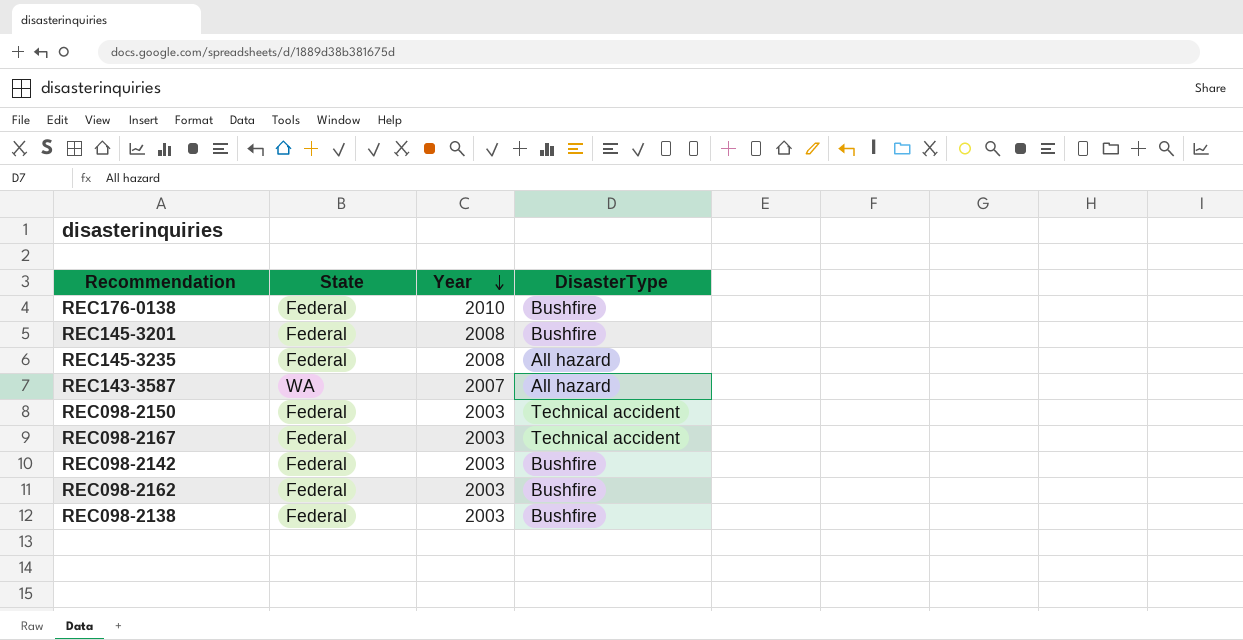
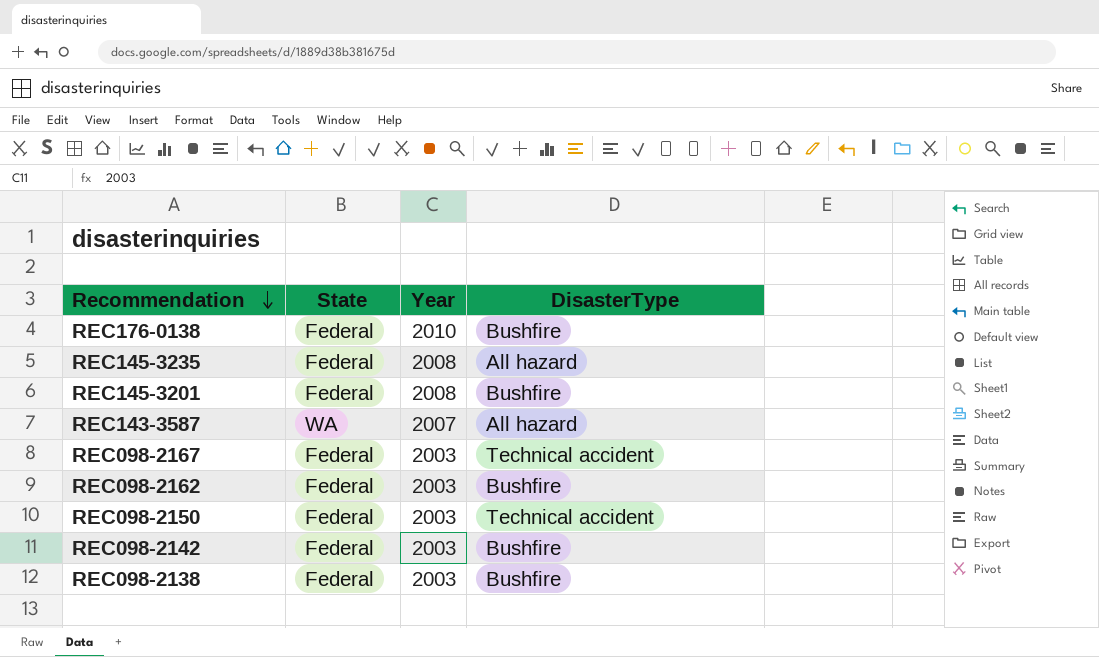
row order: Year descending -> Recommendation descending

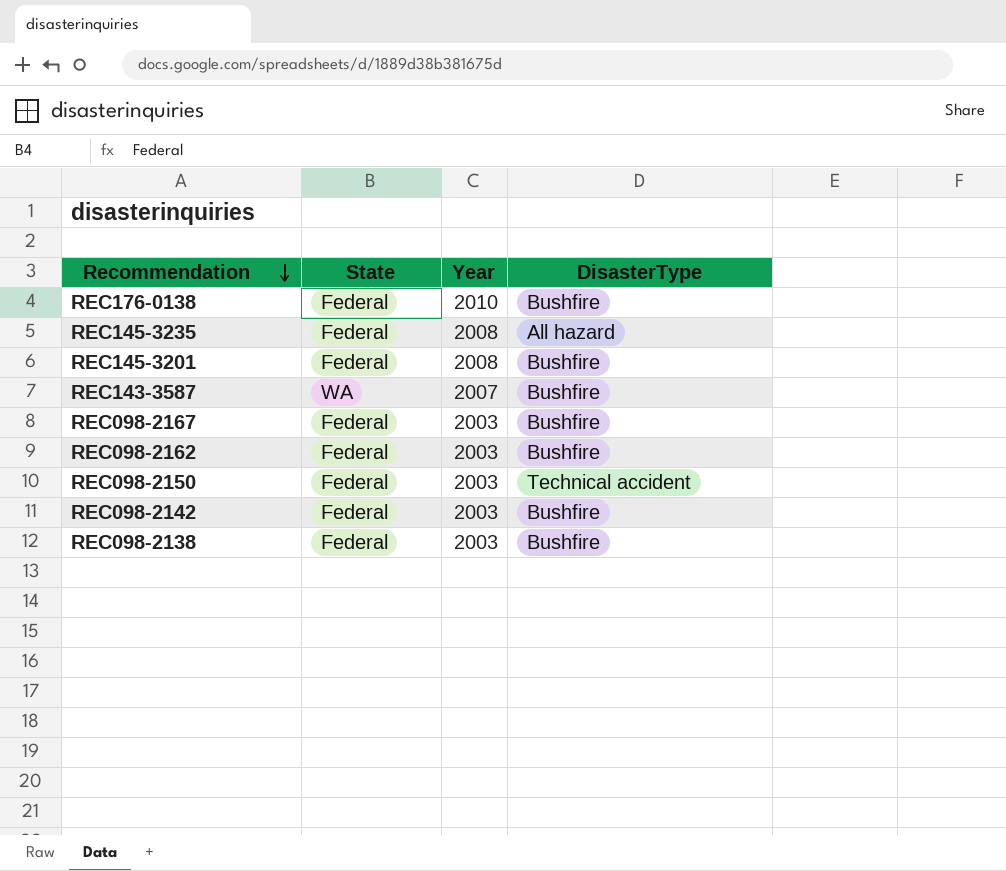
REC143-3587 | DisasterType: All hazard -> Bushfire
REC098-2167 | DisasterType: Technical accident -> Bushfire

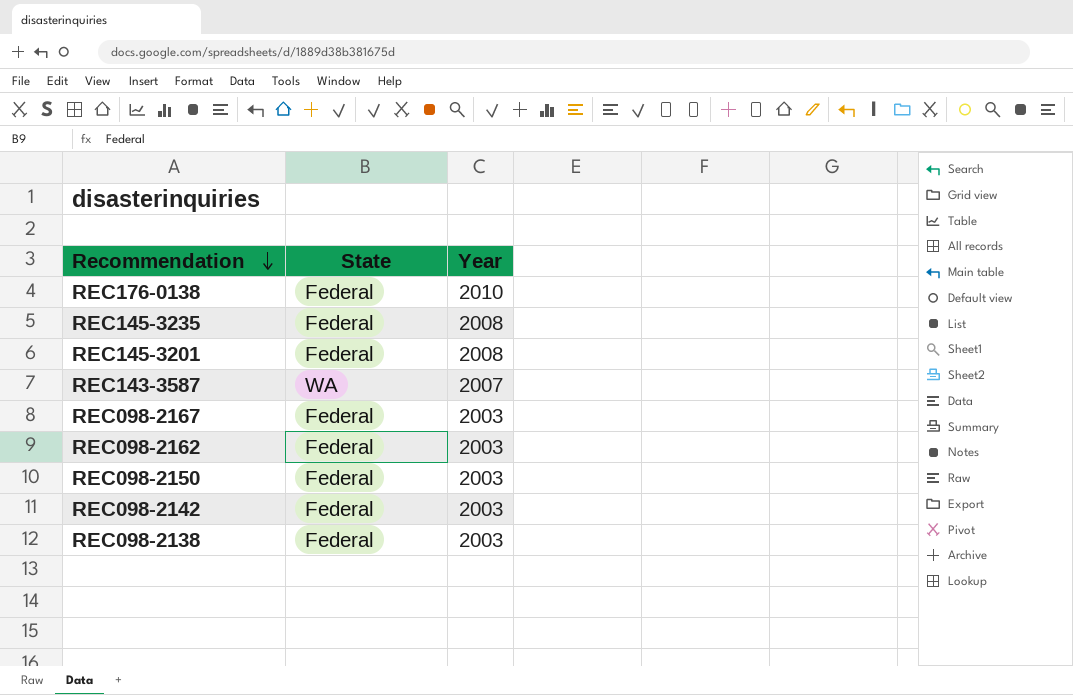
column DisasterType | position: 4 -> none

